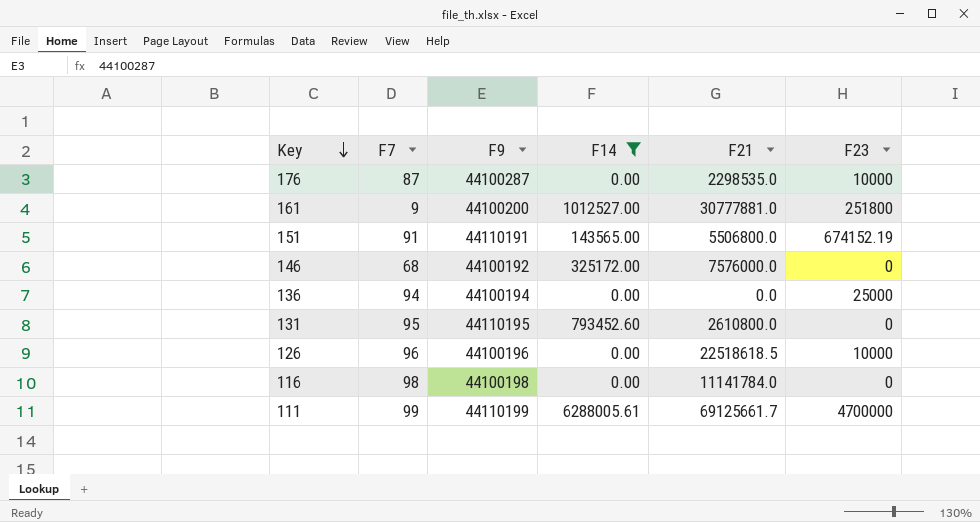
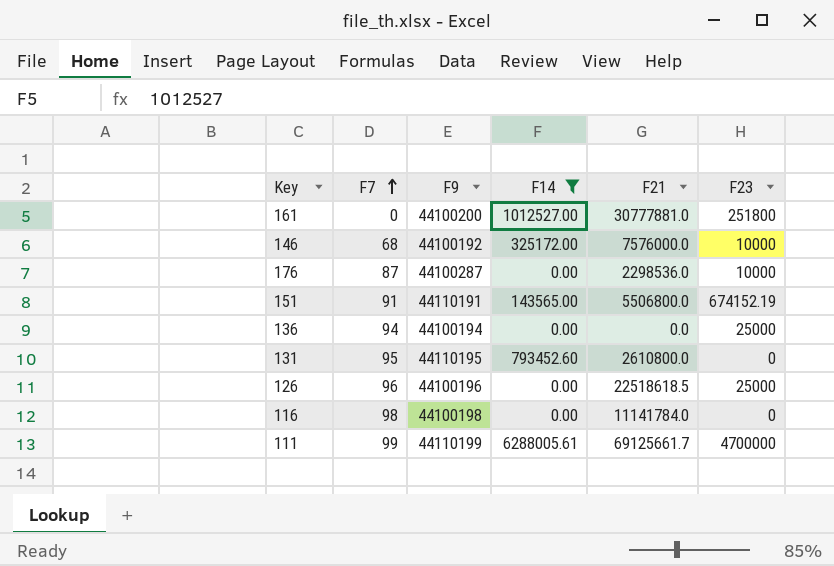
row order: Key descending -> F7 ascending
161 | F7: 9 -> 0
146 | F23: 0 -> 10000
176 | F21: 2298535.0 -> 2298536.0
126 | F23: 10000 -> 25000

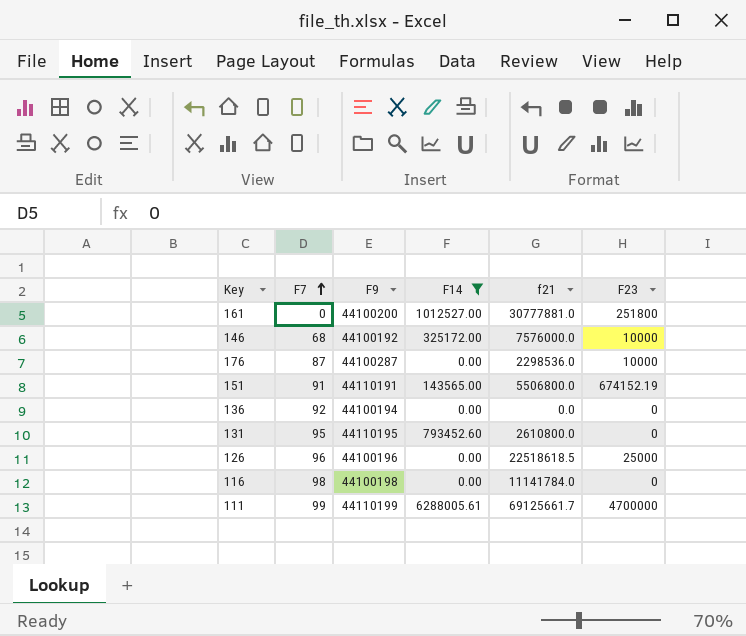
column name: F21 -> f21
136 | F7: 94 -> 92
136 | F23: 25000 -> 0

